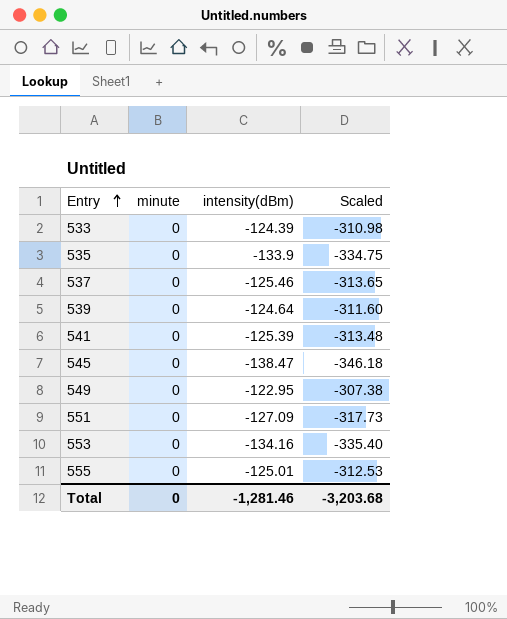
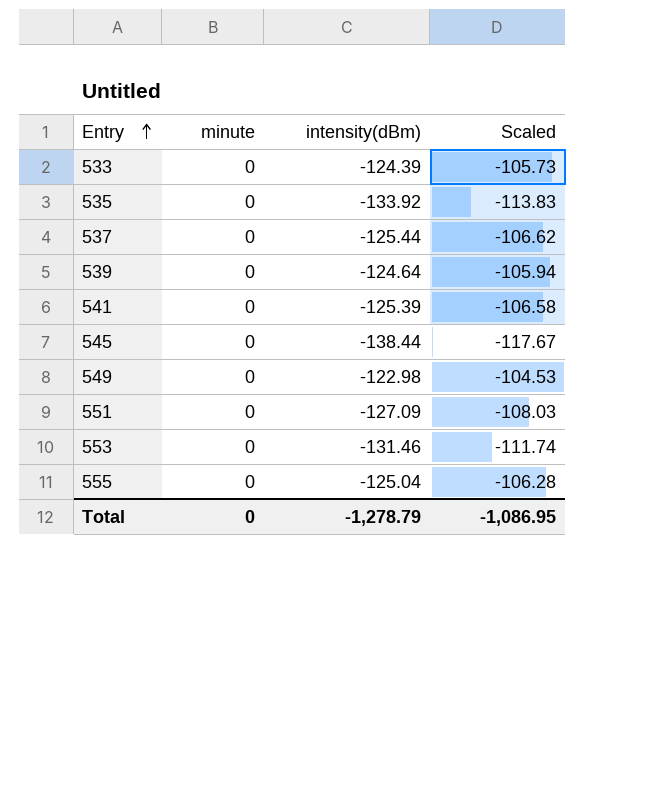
column Scaled | formula: [intensity(dBm)] * 2.5 -> [intensity(dBm)] * 0.85
535 | intensity(dBm): -133.9 -> -133.92
537 | intensity(dBm): -125.46 -> -125.44
545 | intensity(dBm): -138.47 -> -138.44
549 | intensity(dBm): -122.95 -> -122.98
553 | intensity(dBm): -134.16 -> -131.46
555 | intensity(dBm): -125.01 -> -125.04
Total | intensity(dBm): -1,281.46 -> -1,278.79
Total | Scaled: -3,203.68 -> -1,086.95

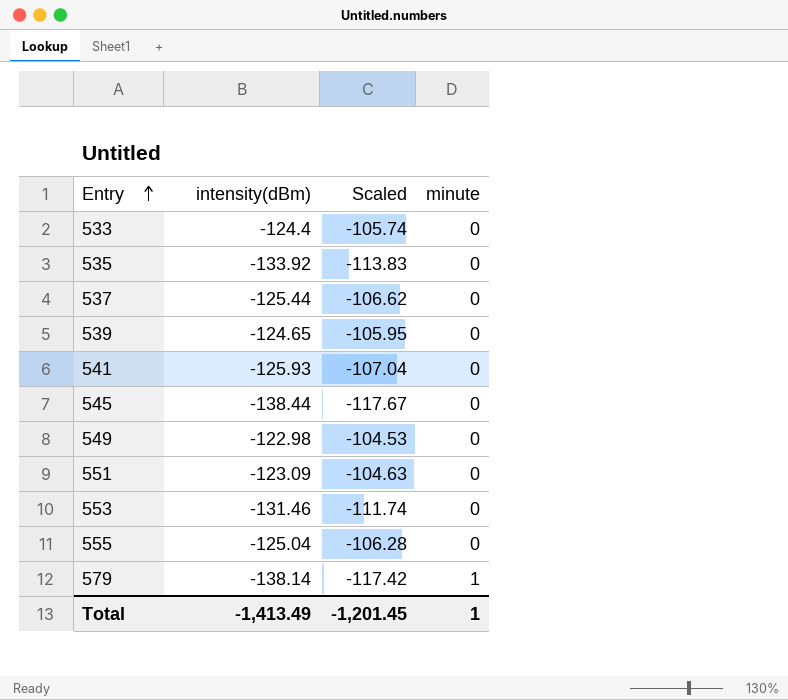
column minute | position: 2 -> 4
533 | intensity(dBm): -124.39 -> -124.4
533 | Scaled: -105.73 -> -105.74
539 | intensity(dBm): -124.64 -> -124.65
539 | Scaled: -105.94 -> -105.95
541 | intensity(dBm): -125.39 -> -125.93
541 | Scaled: -106.58 -> -107.04
551 | intensity(dBm): -127.09 -> -123.09
551 | Scaled: -108.03 -> -104.63
row 579: none -> -138.14 | -117.42 | 1
Total | intensity(dBm): -1,278.79 -> -1,413.49
Total | Scaled: -1,086.95 -> -1,201.45
Total | minute: 0 -> 1

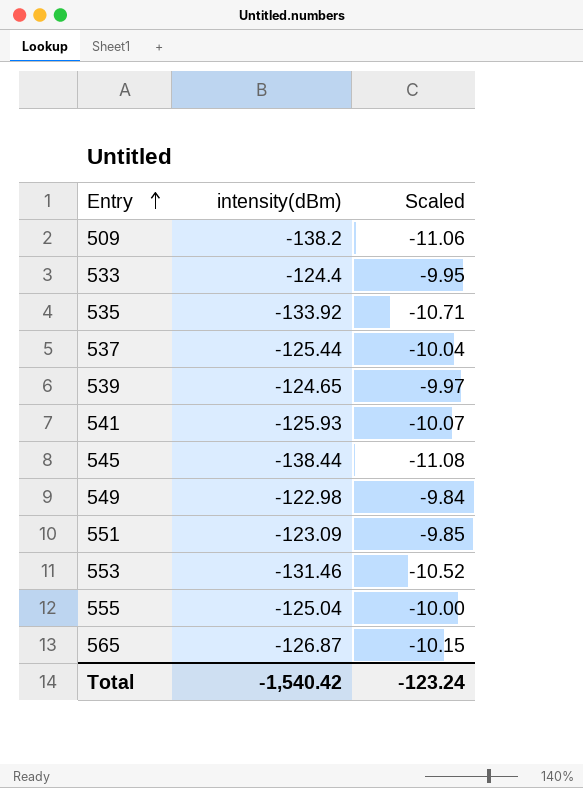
column minute | position: 4 -> none
column Scaled | formula: [intensity(dBm)] * 0.85 -> [intensity(dBm)] * 0.08
row 579: -138.14 | -117.42 | 1 -> none
row 509: none -> -138.2 | -11.06
row 565: none -> -126.87 | -10.15
Total | intensity(dBm): -1,413.49 -> -1,540.42
Total | Scaled: -1,201.45 -> -123.24

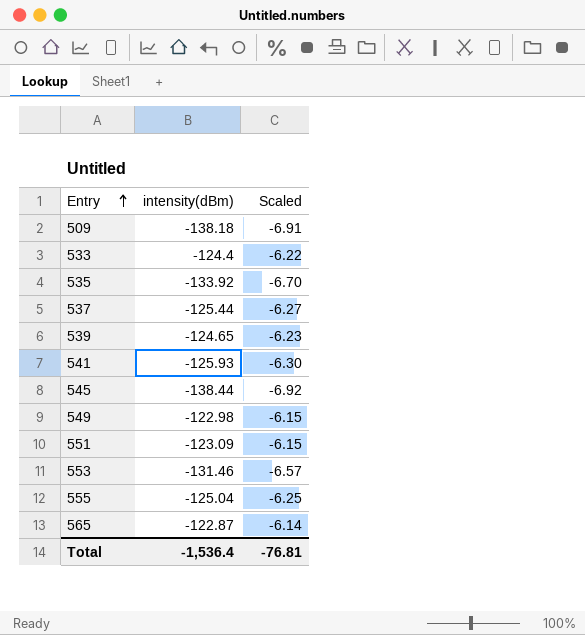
column Scaled | formula: [intensity(dBm)] * 0.08 -> [intensity(dBm)] * 0.05
509 | intensity(dBm): -138.2 -> -138.18
565 | intensity(dBm): -126.87 -> -122.87
Total | intensity(dBm): -1,540.42 -> -1,536.4
Total | Scaled: -123.24 -> -76.81

